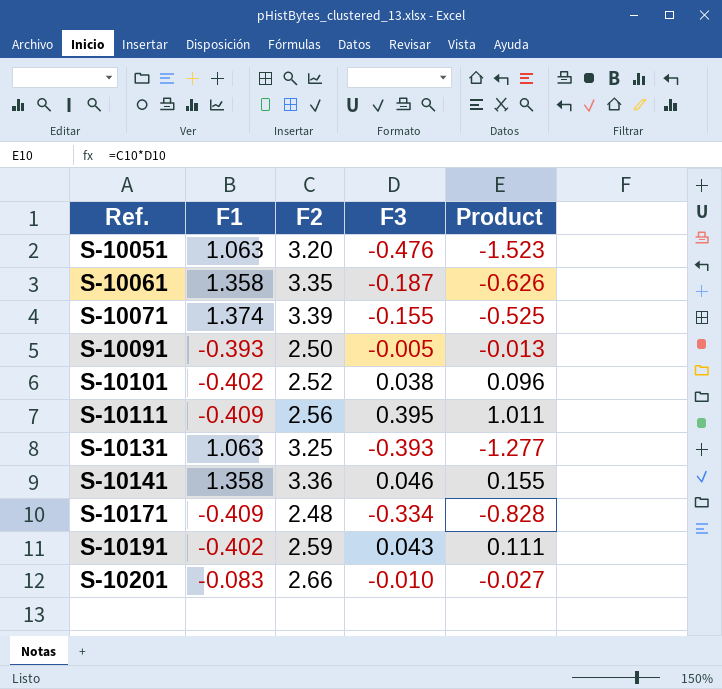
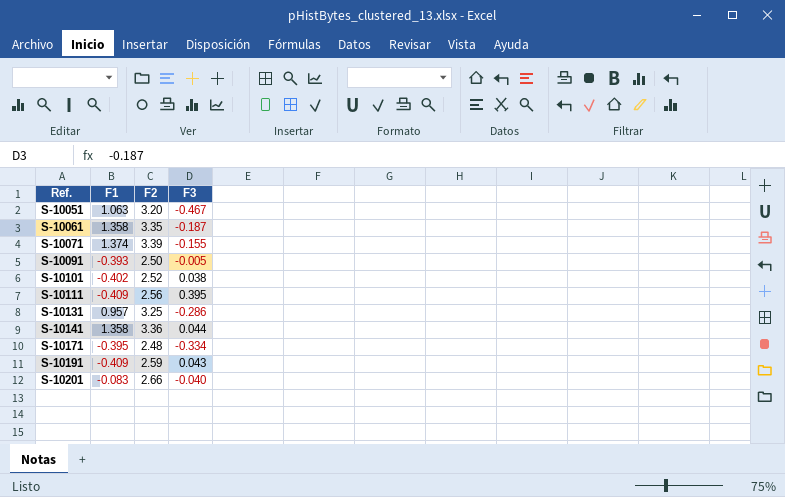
column Product | formula: [F2] * [F3] -> none
S-10051 | F3: -0.476 -> -0.467
S-10131 | F1: 1.063 -> 0.957
S-10131 | F3: -0.393 -> -0.286
S-10141 | F3: 0.046 -> 0.044
S-10171 | F1: -0.409 -> -0.395
S-10191 | F1: -0.402 -> -0.409
S-10201 | F3: -0.010 -> -0.040

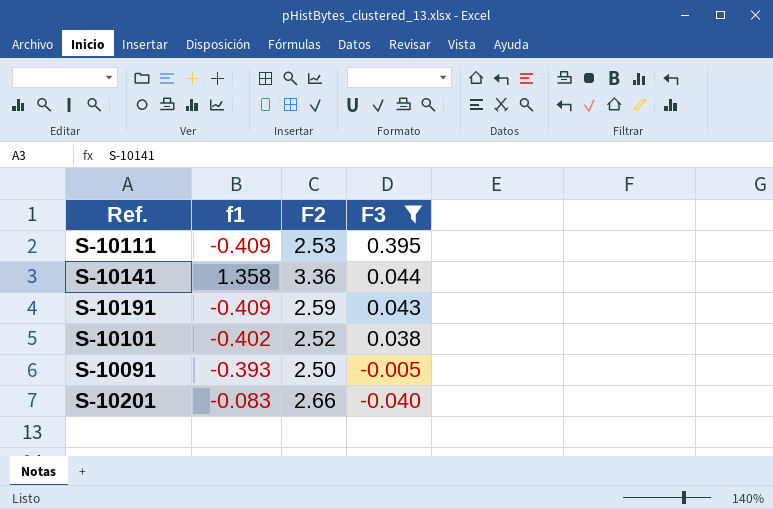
filter: none -> F3 >= -0.040
row order: Ref. ascending -> F3 descending
column name: F1 -> f1
S-10111 | F2: 2.56 -> 2.53

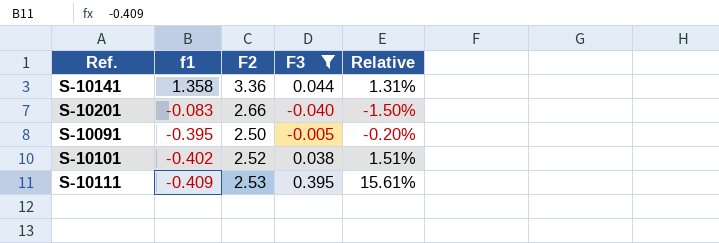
row order: F3 descending -> f1 descending
column Relative | formula: none -> [F3] / [F2]
row S-10191: -0.409 | 2.59 | 0.043 -> none
S-10091 | f1: -0.393 -> -0.395

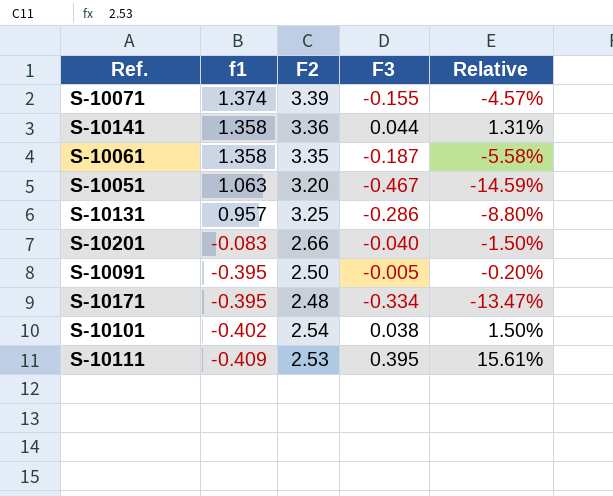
filter: F3 >= -0.040 -> none
S-10101 | F2: 2.52 -> 2.54
S-10101 | Relative: 1.51% -> 1.50%

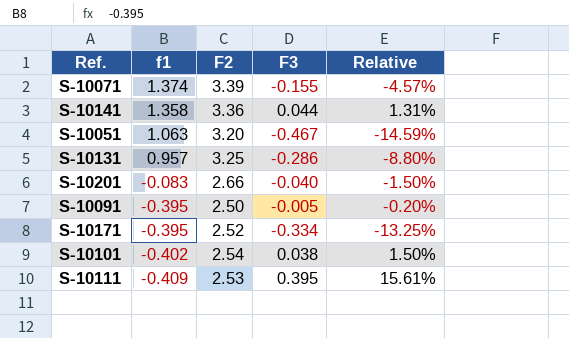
row S-10061: 1.358 | 3.35 | -0.187 | -5.58% -> none
S-10171 | F2: 2.48 -> 2.52
S-10171 | Relative: -13.47% -> -13.25%

